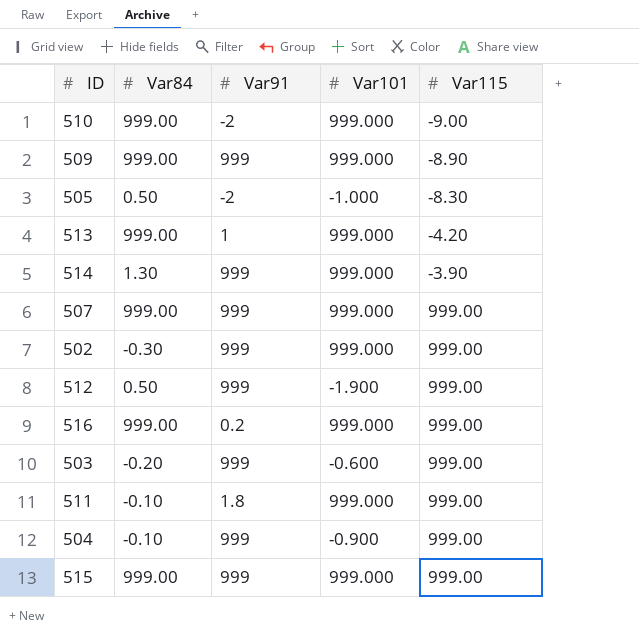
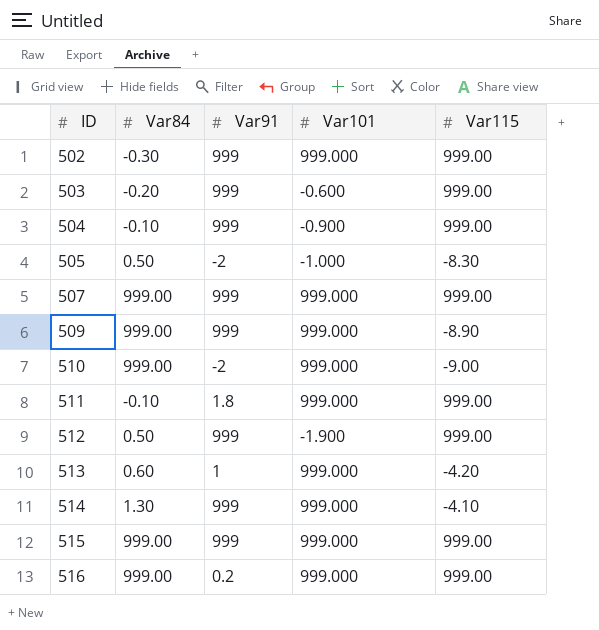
row order: Var115 ascending -> ID ascending
513 | Var84: 999.00 -> 0.60
514 | Var115: -3.90 -> -4.10

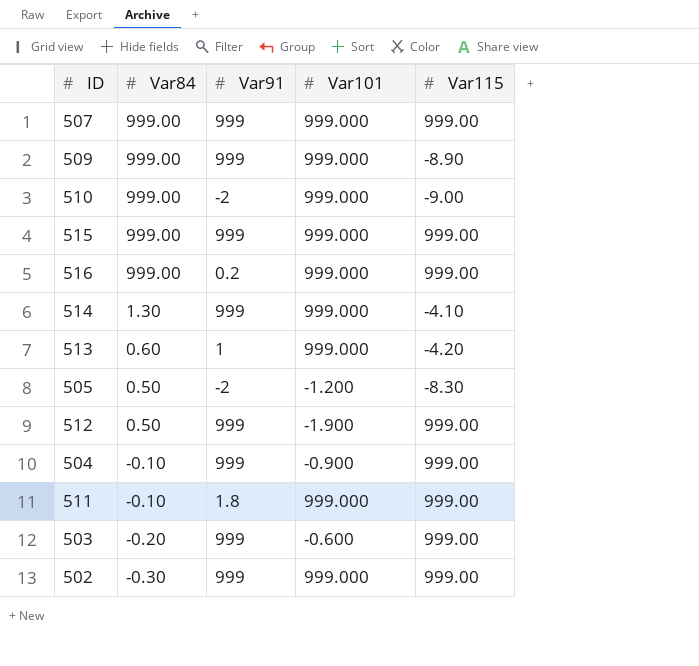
row order: ID ascending -> Var84 descending
505 | Var101: -1.000 -> -1.200

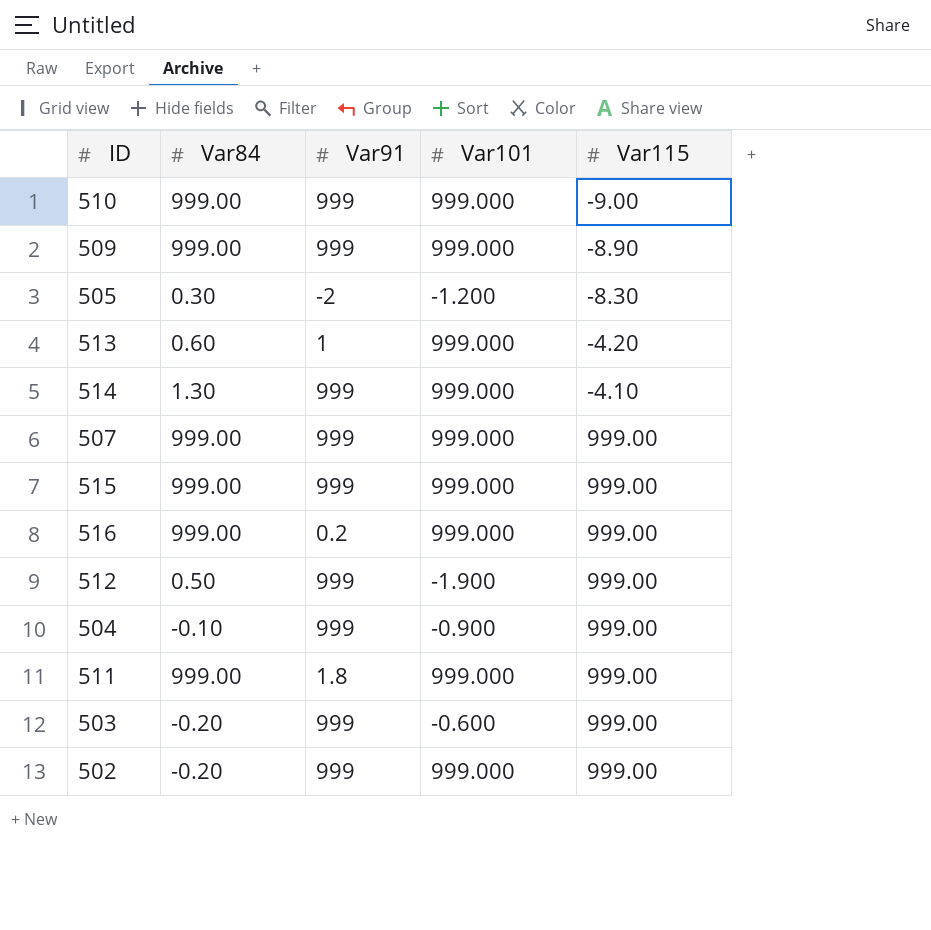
row order: Var84 descending -> Var115 ascending
510 | Var91: -2 -> 999
505 | Var84: 0.50 -> 0.30
511 | Var84: -0.10 -> 999.00
502 | Var84: -0.30 -> -0.20

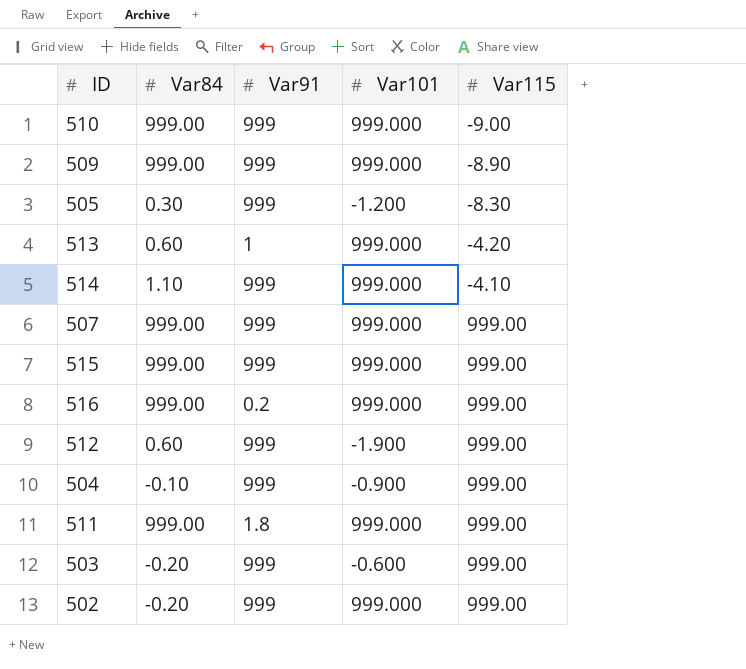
505 | Var91: -2 -> 999
514 | Var84: 1.30 -> 1.10
512 | Var84: 0.50 -> 0.60

